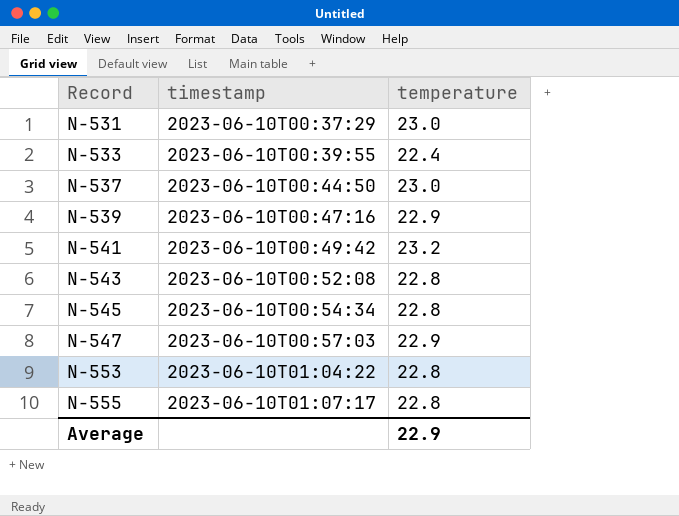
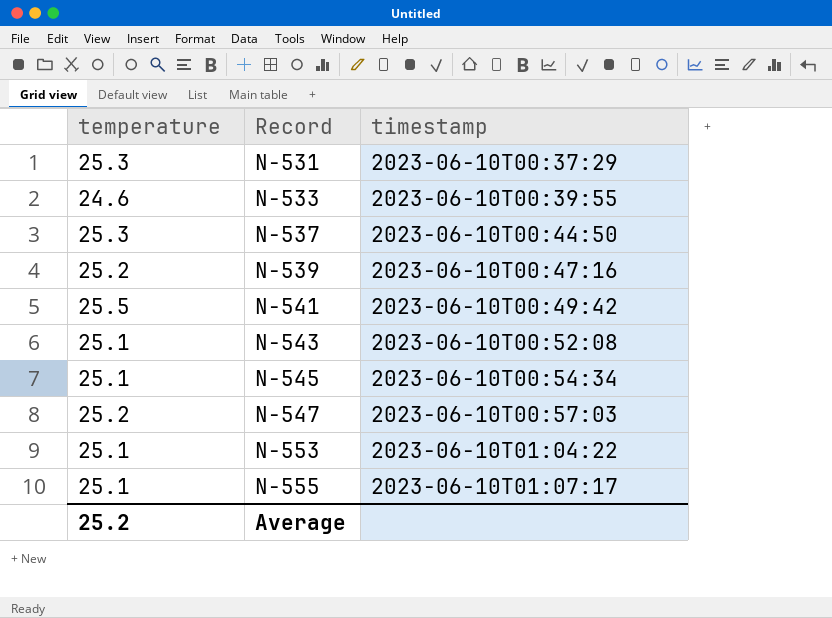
column temperature | position: 3 -> 1
N-531 | temperature: 23.0 -> 25.3
N-533 | temperature: 22.4 -> 24.6
N-537 | temperature: 23.0 -> 25.3
N-539 | temperature: 22.9 -> 25.2
N-541 | temperature: 23.2 -> 25.5
N-543 | temperature: 22.8 -> 25.1
N-545 | temperature: 22.8 -> 25.1
N-547 | temperature: 22.9 -> 25.2
N-553 | temperature: 22.8 -> 25.1
N-555 | temperature: 22.8 -> 25.1
Average | temperature: 22.9 -> 25.2

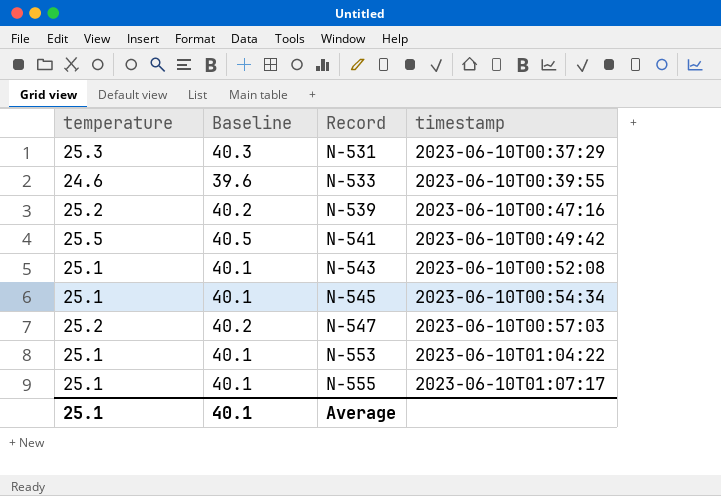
column Baseline | formula: none -> [temperature] + 15
row N-537: 25.3 | 2023-06-10T00:44:50 -> none
Average | temperature: 25.2 -> 25.1

